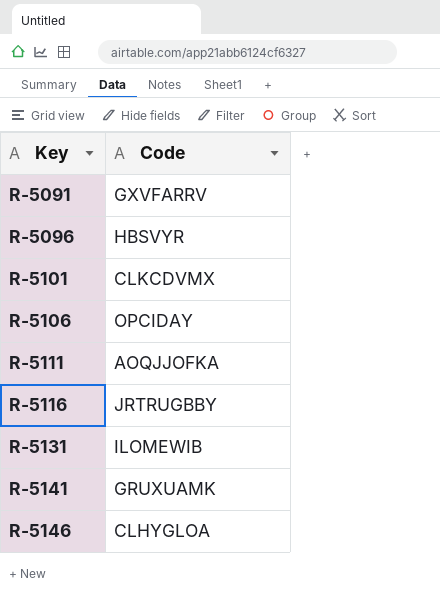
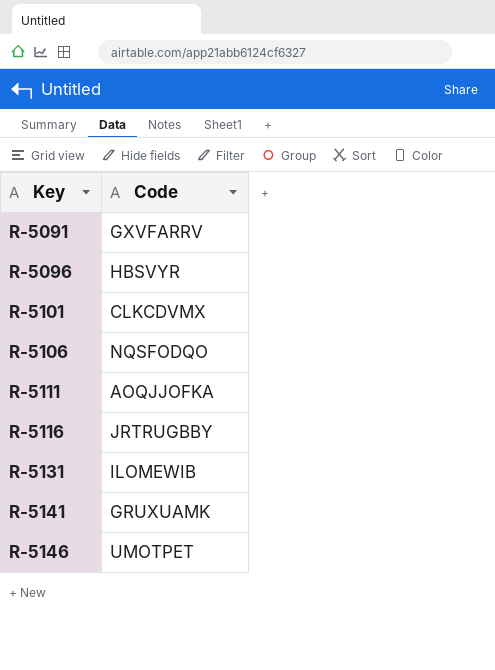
R-5106 | Code: OPCIDAY -> NQSFODQO
R-5146 | Code: CLHYGLOA -> UMOTPET

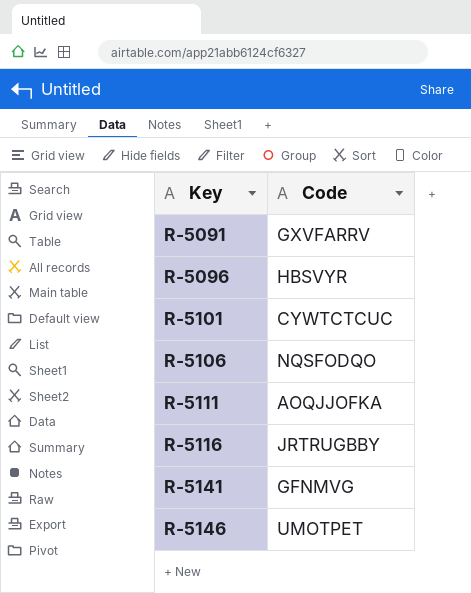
row R-5131: ILOMEWIB -> none
R-5101 | Code: CLKCDVMX -> CYWTCTCUC
R-5141 | Code: GRUXUAMK -> GFNMVG

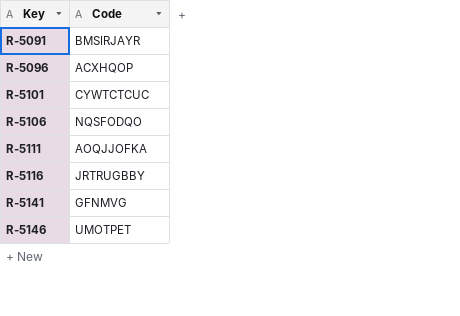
R-5091 | Code: GXVFARRV -> BMSIRJAYR
R-5096 | Code: HBSVYR -> ACXHQOP

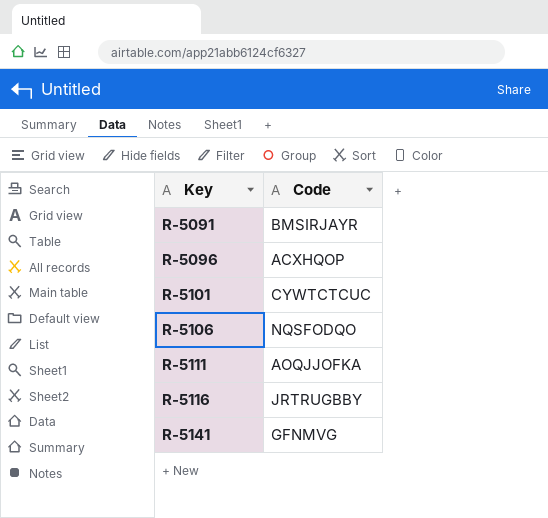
row R-5146: UMOTPET -> none

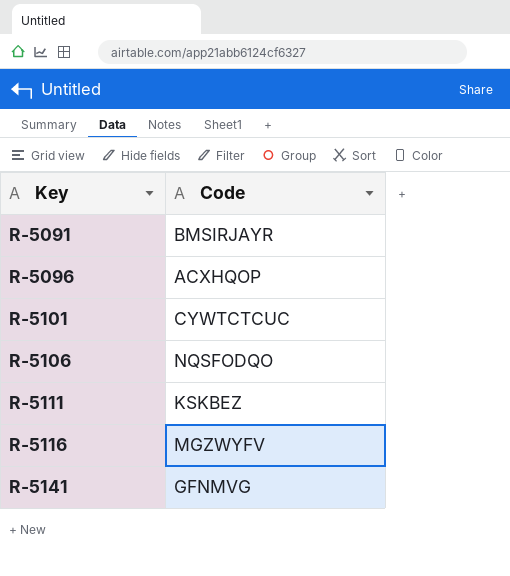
R-5111 | Code: AOQJJOFKA -> KSKBEZ
R-5116 | Code: JRTRUGBBY -> MGZWYFV

